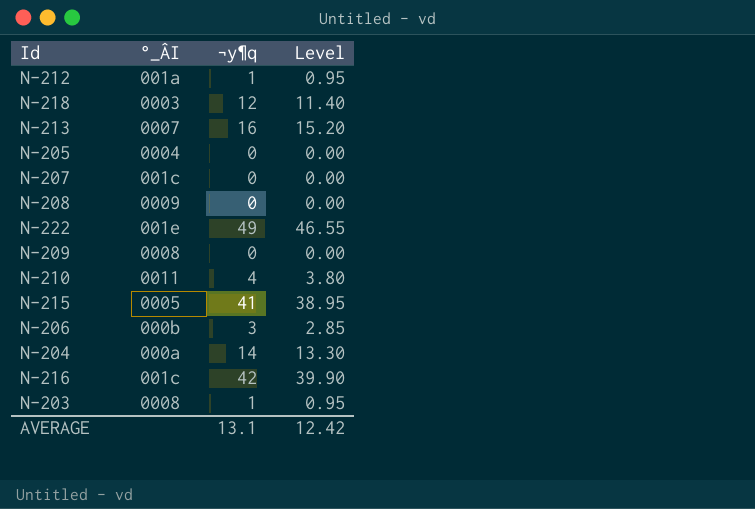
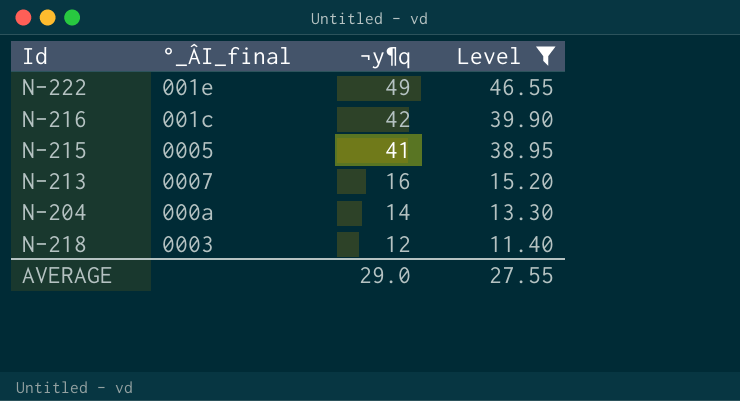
filter: none -> Level >= 11.40
row order: none -> ¬y¶q descending
column name: °_ÂI -> °_ÂI_final
AVERAGE | ¬y¶q: 13.1 -> 29.0
AVERAGE | Level: 12.42 -> 27.55

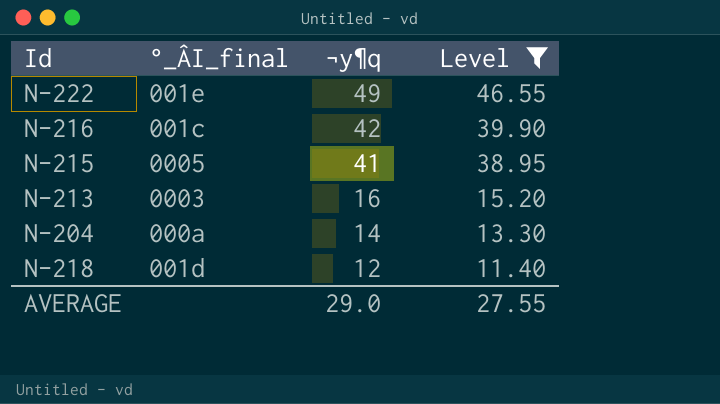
N-213 | °_ÂI_final: 0007 -> 0003
N-218 | °_ÂI_final: 0003 -> 001d

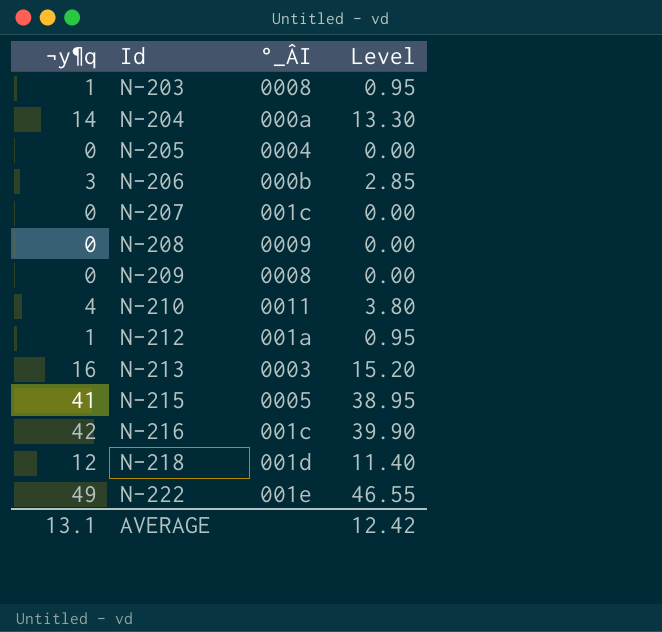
filter: Level >= 11.40 -> none
row order: ¬y¶q descending -> Id ascending
column ¬y¶q | position: 3 -> 1
column name: °_ÂI_final -> °_ÂI
AVERAGE | ¬y¶q: 29.0 -> 13.1
AVERAGE | Level: 27.55 -> 12.42

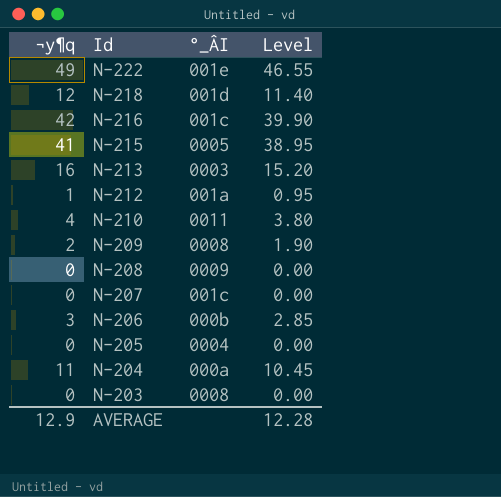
row order: Id ascending -> Id descending
N-209 | ¬y¶q: 0 -> 2
N-209 | Level: 0.00 -> 1.90
N-204 | ¬y¶q: 14 -> 11
N-204 | Level: 13.30 -> 10.45
N-203 | ¬y¶q: 1 -> 0
N-203 | Level: 0.95 -> 0.00
AVERAGE | ¬y¶q: 13.1 -> 12.9
AVERAGE | Level: 12.42 -> 12.28

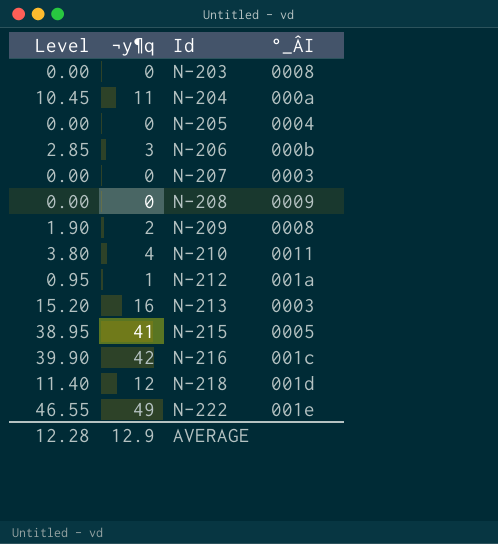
row order: Id descending -> Id ascending
column Level | position: 4 -> 1
N-207 | °_ÂI: 001c -> 0003

